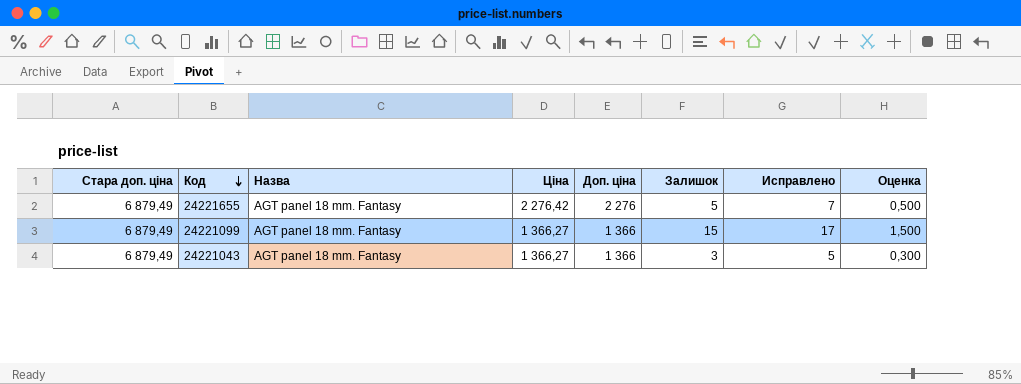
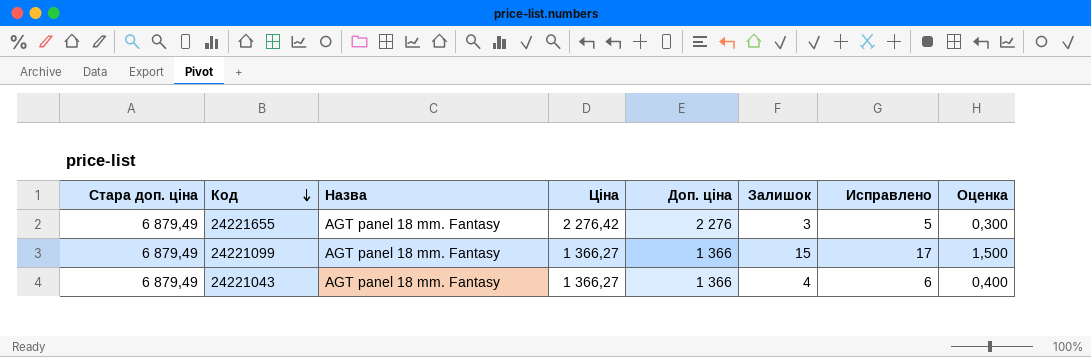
24221655 | Залишок: 5 -> 3
24221655 | Исправлено: 7 -> 5
24221655 | Оценка: 0,500 -> 0,300
24221043 | Залишок: 3 -> 4
24221043 | Исправлено: 5 -> 6
24221043 | Оценка: 0,300 -> 0,400

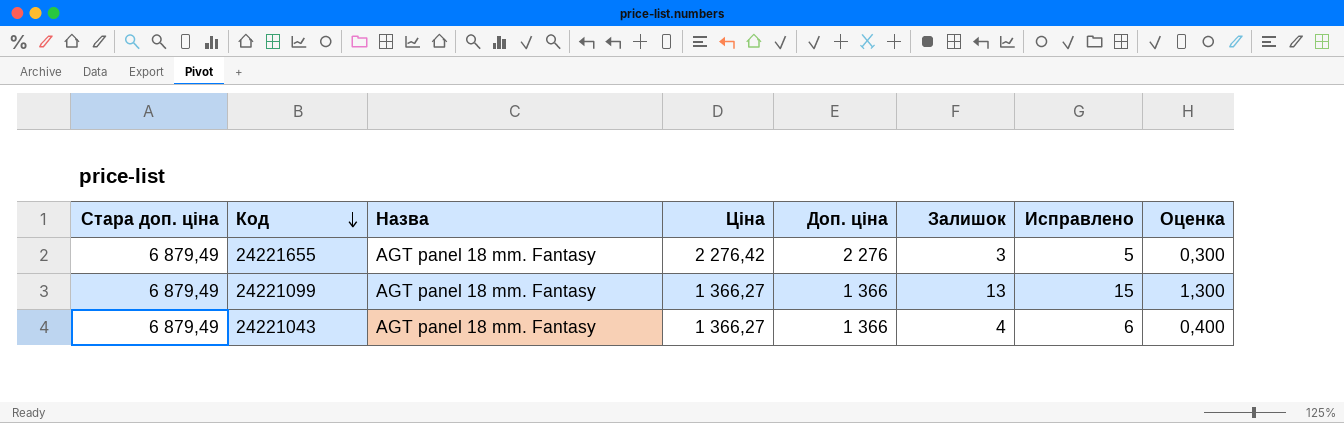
24221099 | Залишок: 15 -> 13
24221099 | Исправлено: 17 -> 15
24221099 | Оценка: 1,500 -> 1,300

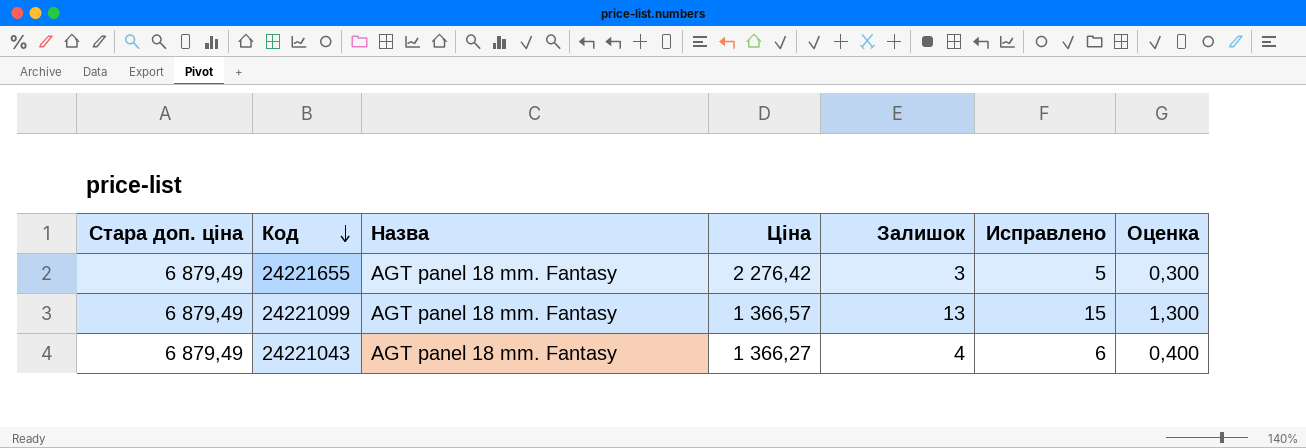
column Доп. ціна | position: 5 -> none
24221099 | Ціна: 1 366,27 -> 1 366,57

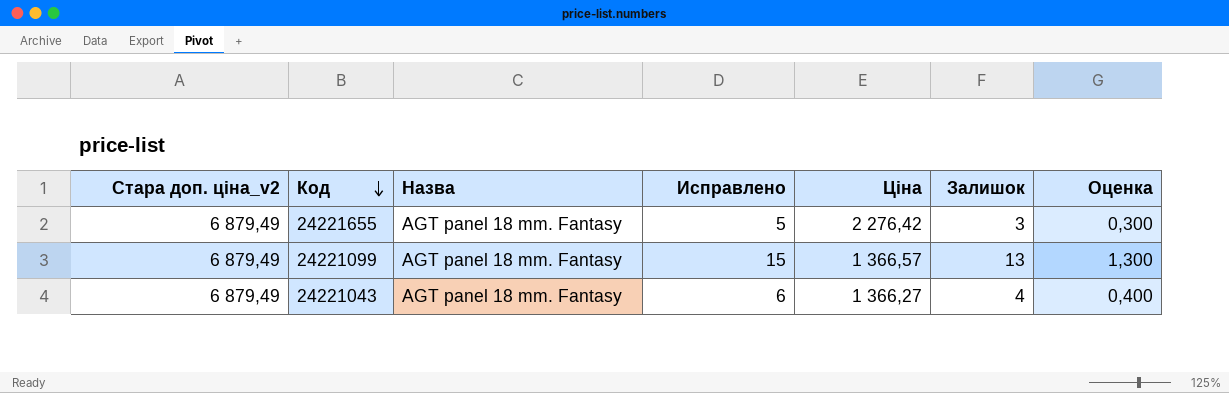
column name: Стара доп. ціна -> Стара доп. ціна_v2
column Исправлено | position: 6 -> 4

